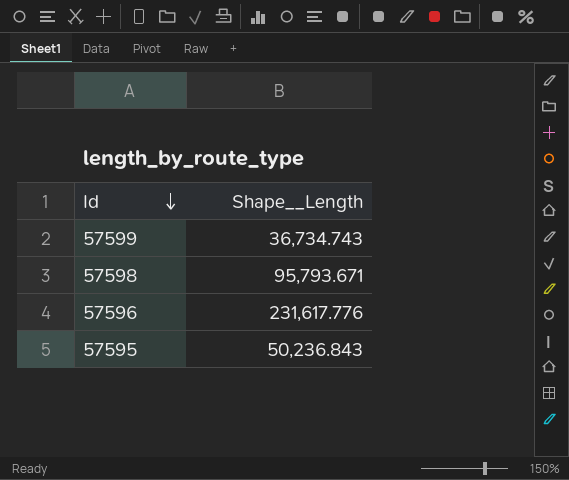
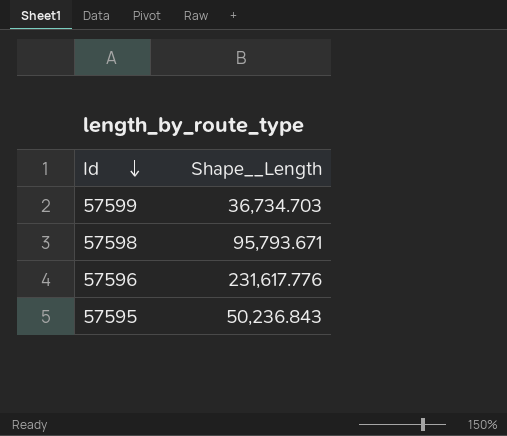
57599 | Shape__Length: 36,734.743 -> 36,734.703

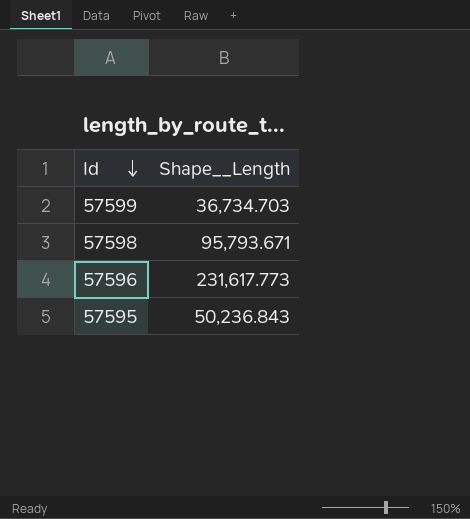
57596 | Shape__Length: 231,617.776 -> 231,617.773

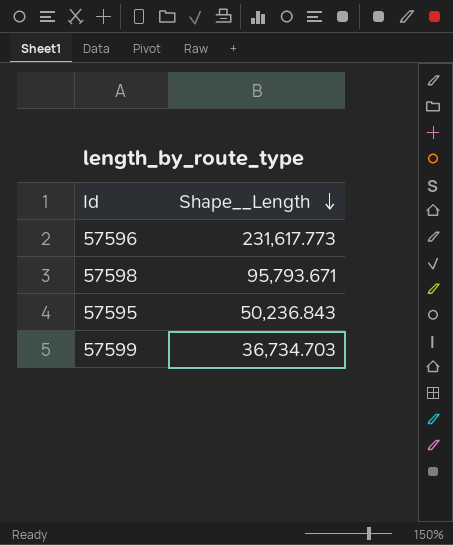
row order: Id descending -> Shape__Length descending

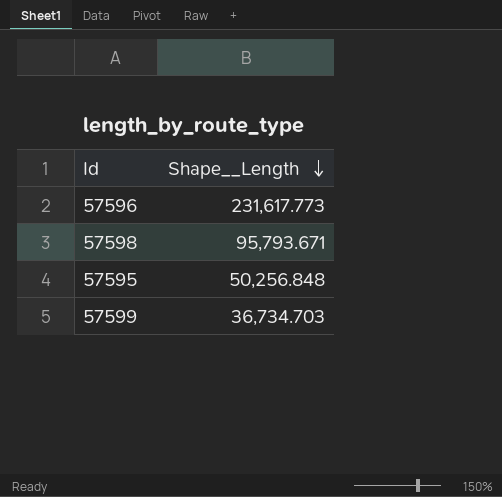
57595 | Shape__Length: 50,236.843 -> 50,256.848

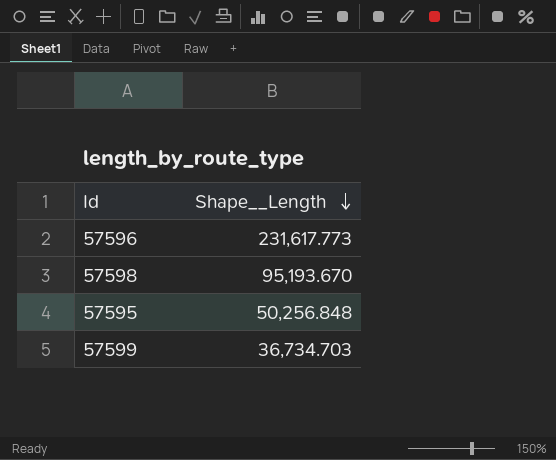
57598 | Shape__Length: 95,793.671 -> 95,193.670

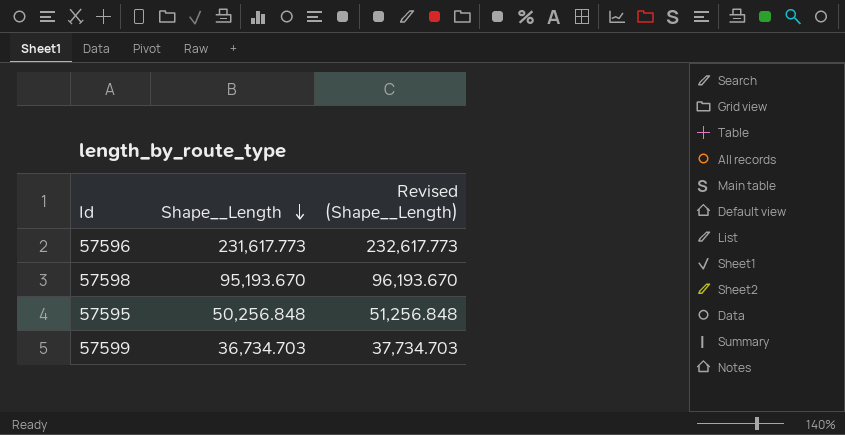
column Revised (Shape__Length) | formula: none -> [Shape__Length] + 1000

